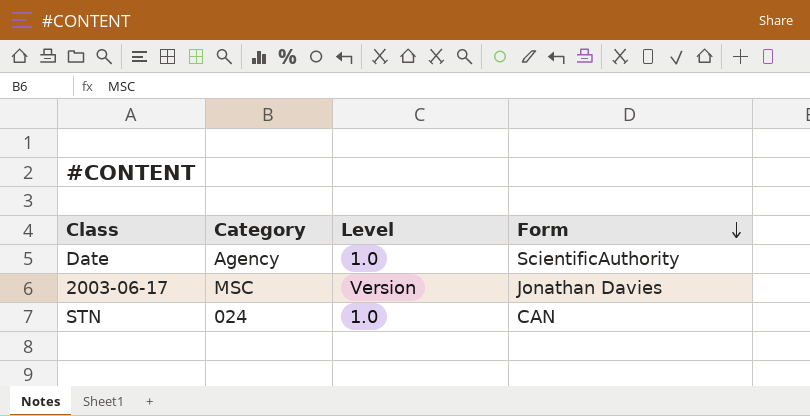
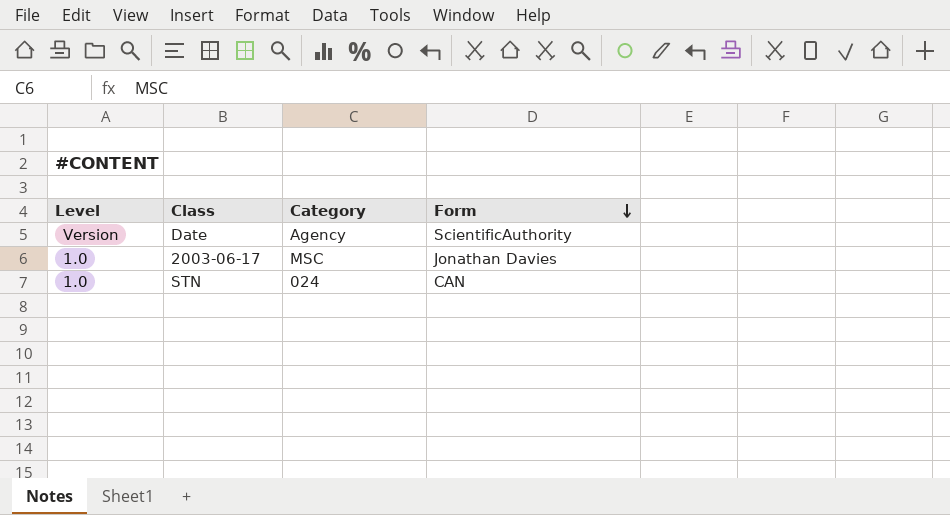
column Level | position: 3 -> 1
Date | Level: 1.0 -> Version
2003-06-17 | Level: Version -> 1.0

